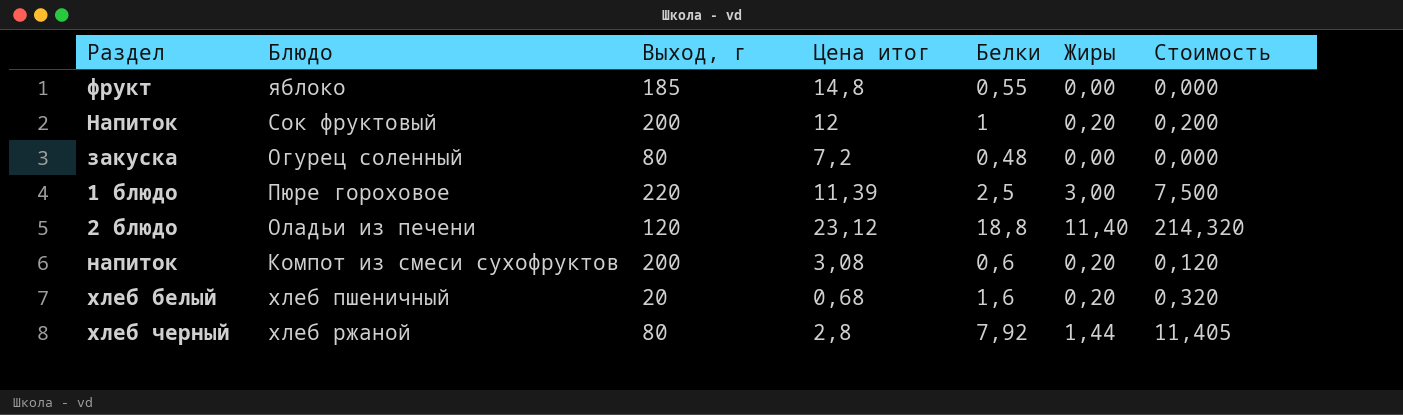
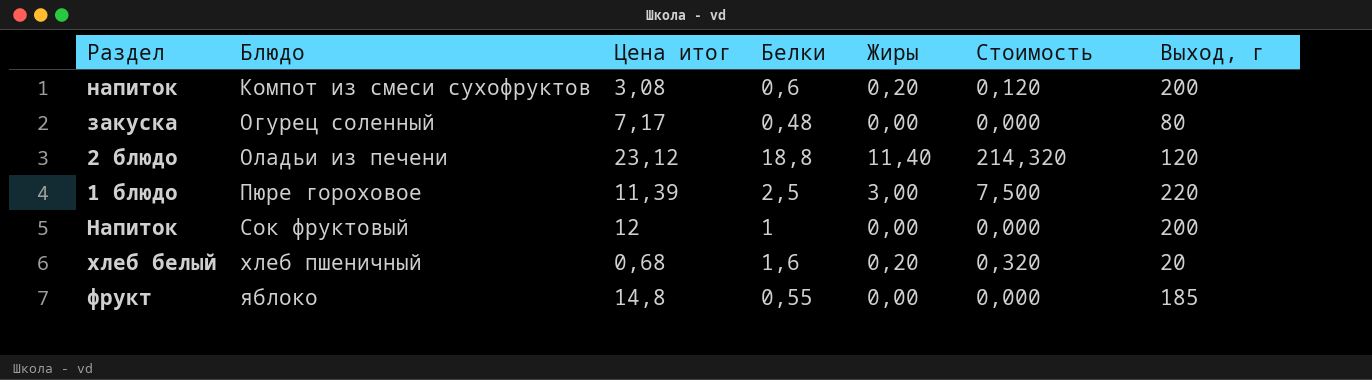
row order: none -> Блюдо ascending
column Выход, г | position: 3 -> 7
row хлеб черный: хлеб ржаной | 80 | 2,8 | 7,92 | 1,44 | 11,405 -> none
закуска | Цена итог: 7,2 -> 7,17
Напиток | Жиры: 0,20 -> 0,00
Напиток | Стоимость: 0,200 -> 0,000

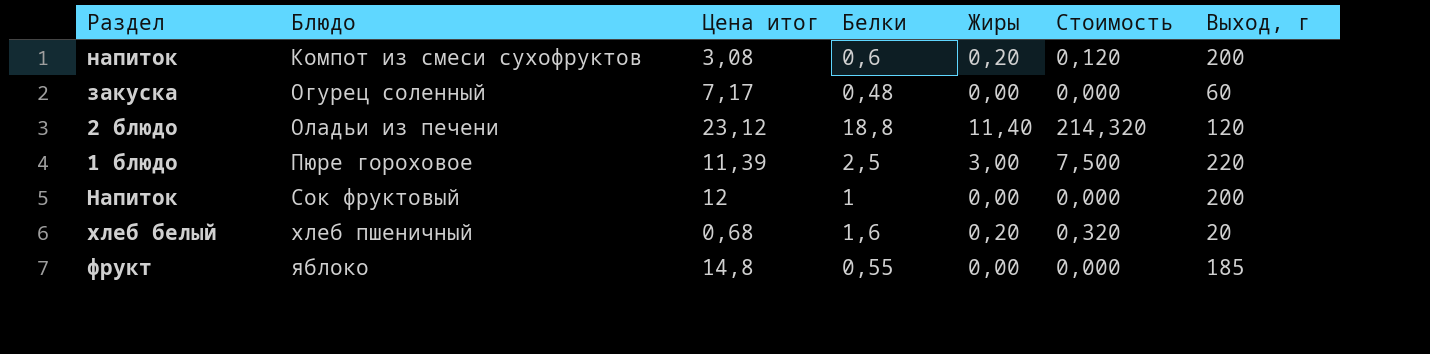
закуска | Выход, г: 80 -> 60

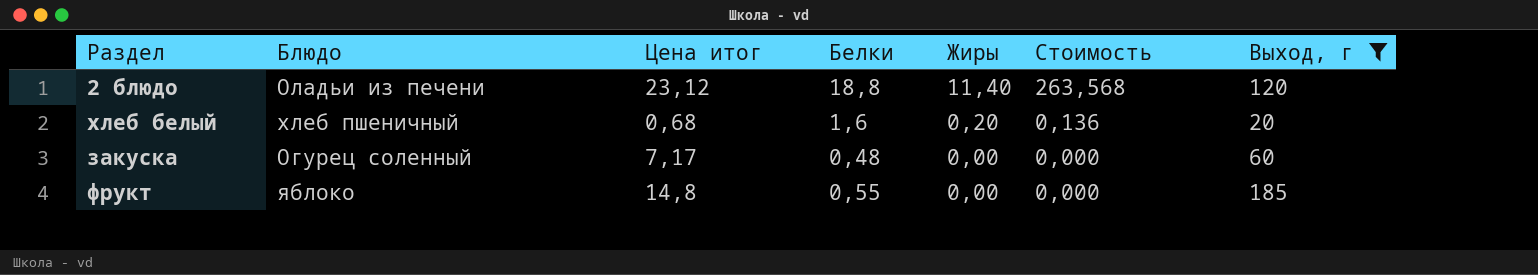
filter: none -> Выход, г <= 185
row order: Блюдо ascending -> Жиры descending
column Стоимость | formula: [Белки] * [Жиры] -> [Цена итог] * [Жиры]

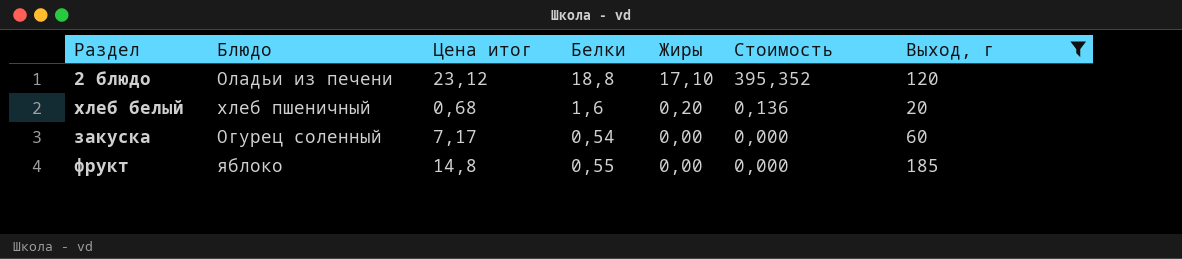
2 блюдо | Жиры: 11,40 -> 17,10
2 блюдо | Стоимость: 263,568 -> 395,352
закуска | Белки: 0,48 -> 0,54

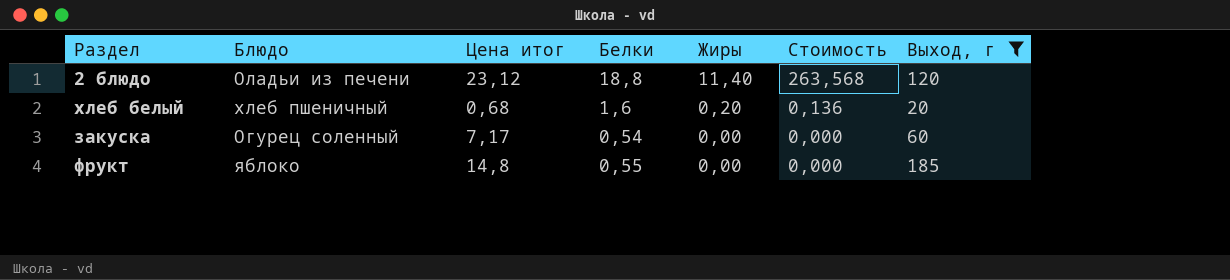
2 блюдо | Жиры: 17,10 -> 11,40
2 блюдо | Стоимость: 395,352 -> 263,568

